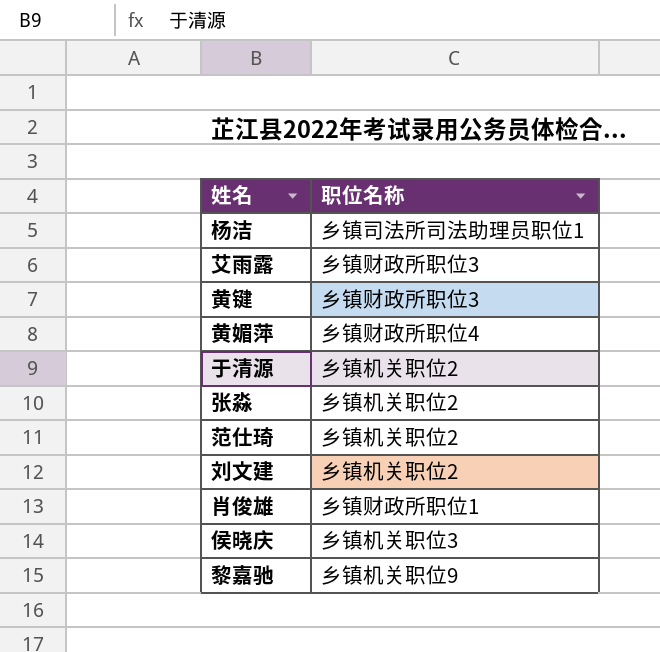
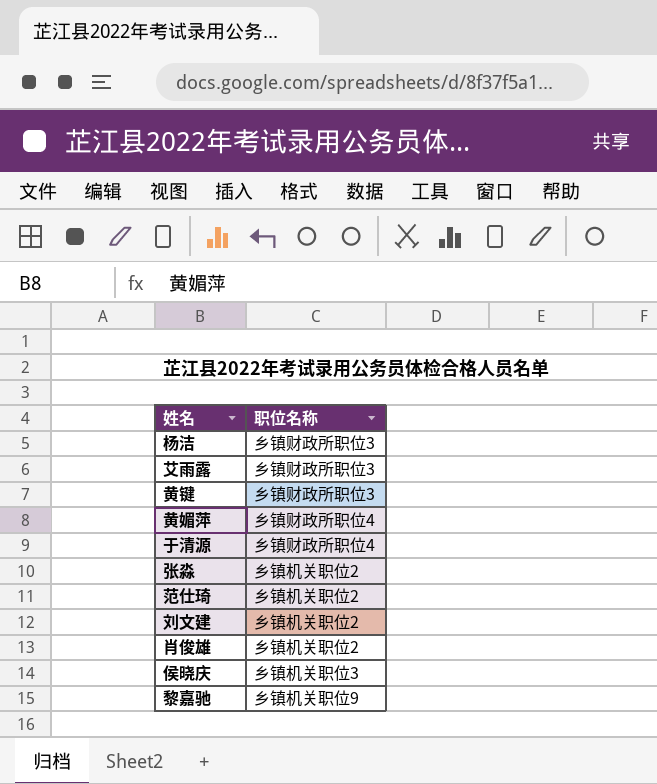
杨洁 | 职位名称: 乡镇司法所司法助理员职位1 -> 乡镇财政所职位3
于清源 | 职位名称: 乡镇机关职位2 -> 乡镇财政所职位4
肖俊雄 | 职位名称: 乡镇财政所职位1 -> 乡镇机关职位2

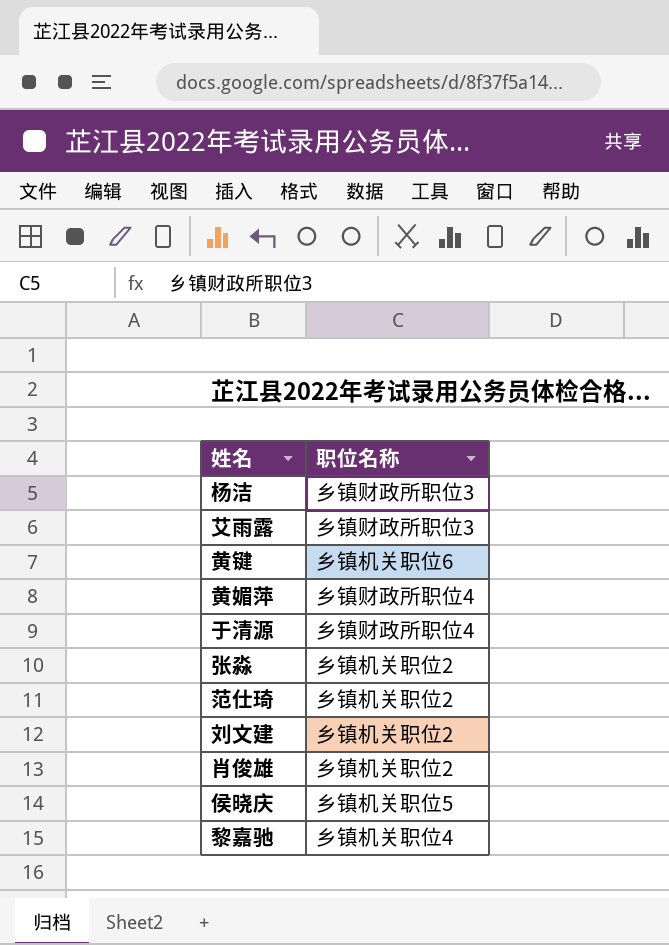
黄键 | 职位名称: 乡镇财政所职位3 -> 乡镇机关职位6
侯晓庆 | 职位名称: 乡镇机关职位3 -> 乡镇机关职位5
黎嘉驰 | 职位名称: 乡镇机关职位9 -> 乡镇机关职位4

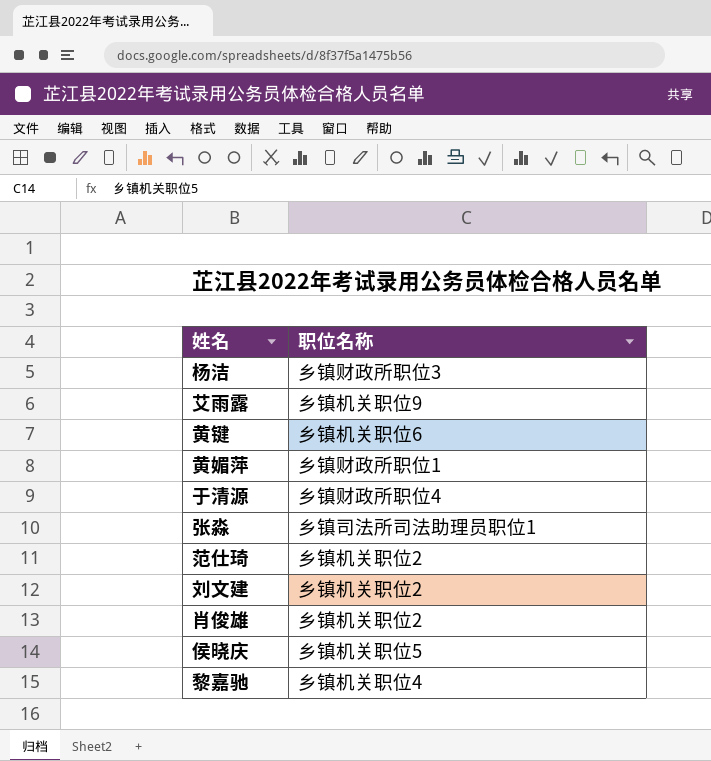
艾雨露 | 职位名称: 乡镇财政所职位3 -> 乡镇机关职位9
黄媚萍 | 职位名称: 乡镇财政所职位4 -> 乡镇财政所职位1
张淼 | 职位名称: 乡镇机关职位2 -> 乡镇司法所司法助理员职位1

